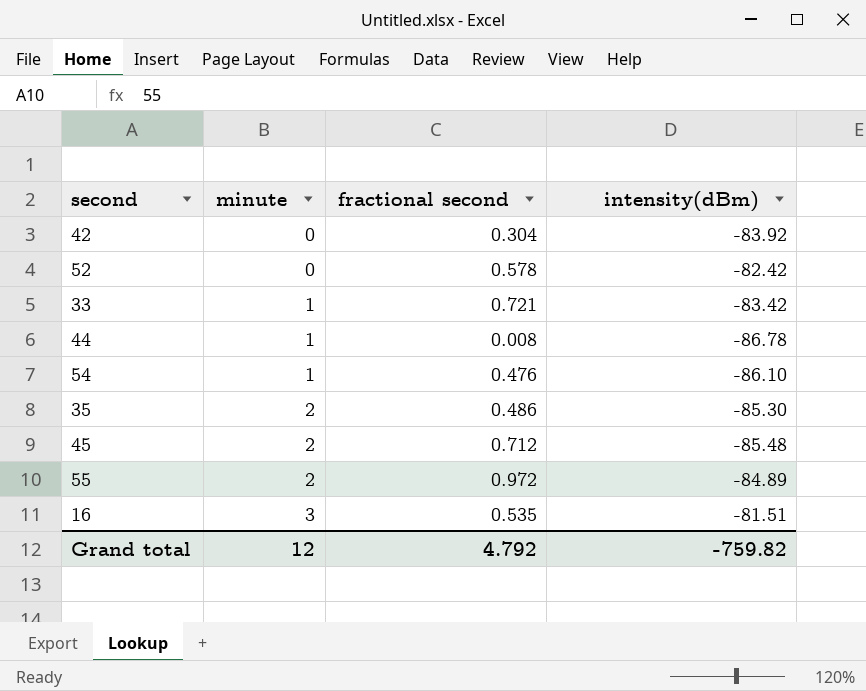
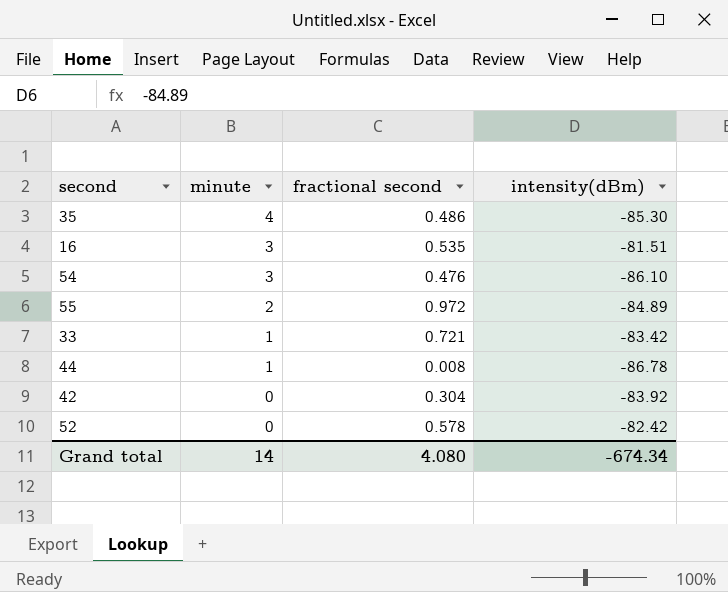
row order: minute ascending -> minute descending
row 45: 2 | 0.712 | -85.48 -> none
35 | minute: 2 -> 4
54 | minute: 1 -> 3
Grand total | minute: 12 -> 14
Grand total | fractional second: 4.792 -> 4.080
Grand total | intensity(dBm): -759.82 -> -674.34

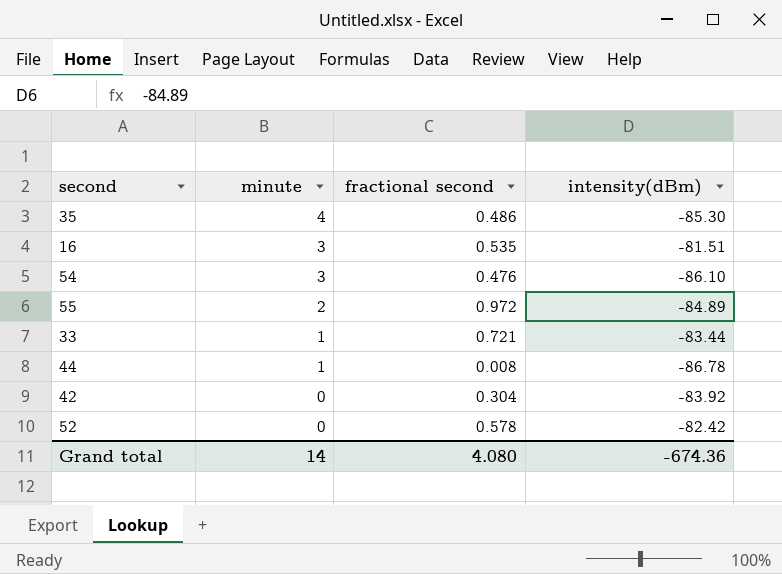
33 | intensity(dBm): -83.42 -> -83.44
Grand total | intensity(dBm): -674.34 -> -674.36

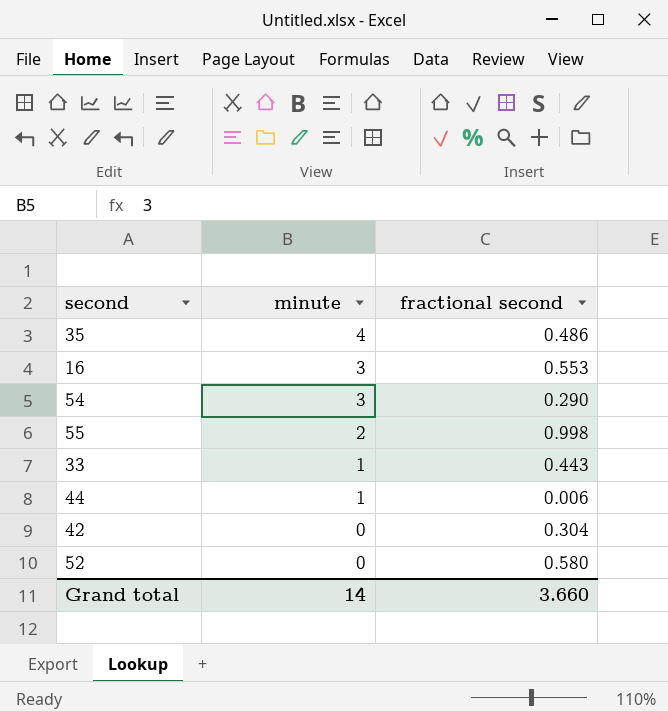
column intensity(dBm) | position: 4 -> none
16 | fractional second: 0.535 -> 0.553
54 | fractional second: 0.476 -> 0.290
55 | fractional second: 0.972 -> 0.998
33 | fractional second: 0.721 -> 0.443
44 | fractional second: 0.008 -> 0.006
52 | fractional second: 0.578 -> 0.580
Grand total | fractional second: 4.080 -> 3.660

